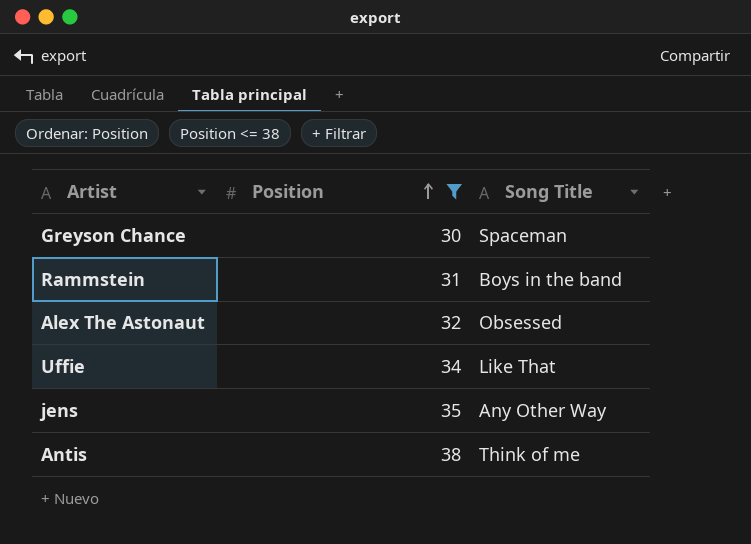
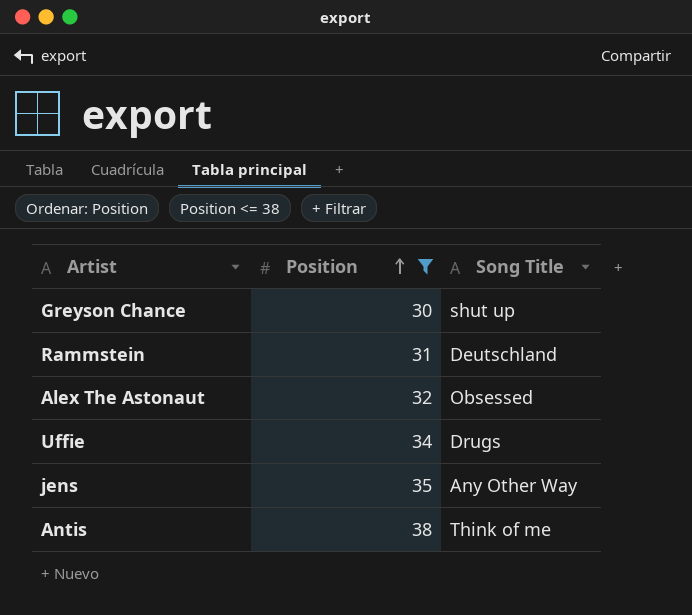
Greyson Chance | Song Title: Spaceman -> shut up
Rammstein | Song Title: Boys in the band -> Deutschland
Uffie | Song Title: Like That -> Drugs

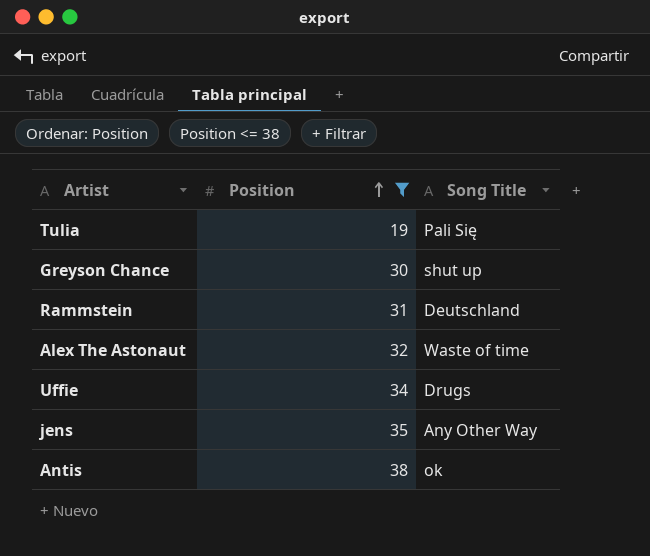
row Tulia: none -> 19 | Pali Się
Alex The Astonaut | Song Title: Obsessed -> Waste of time
Antis | Song Title: Think of me -> ok

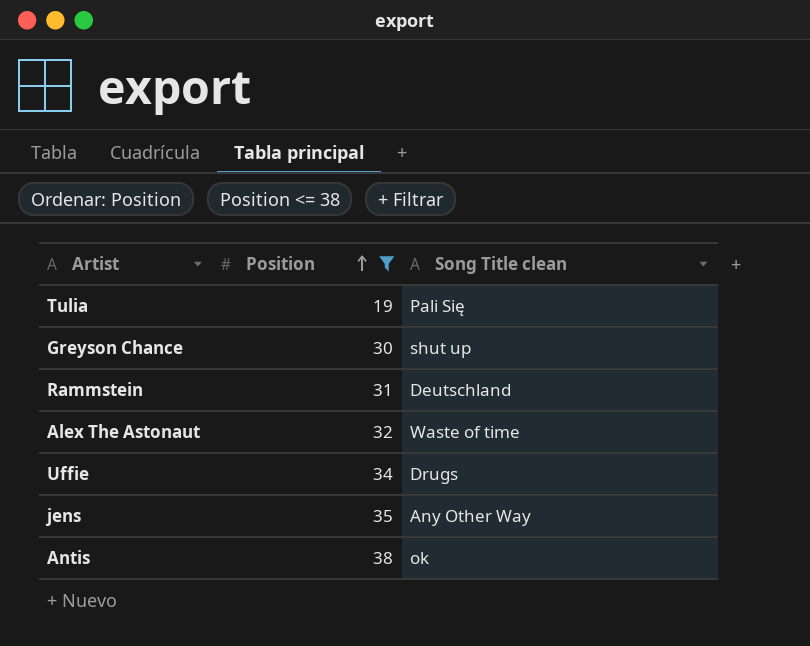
column name: Song Title -> Song Title clean

